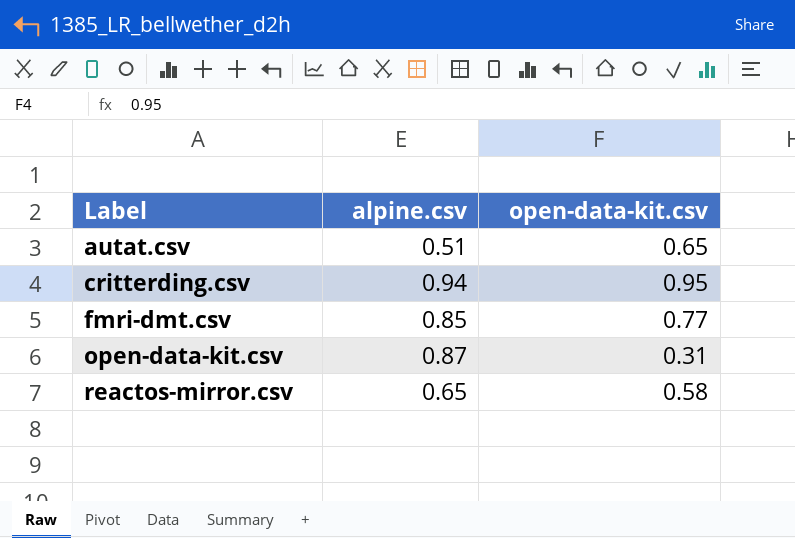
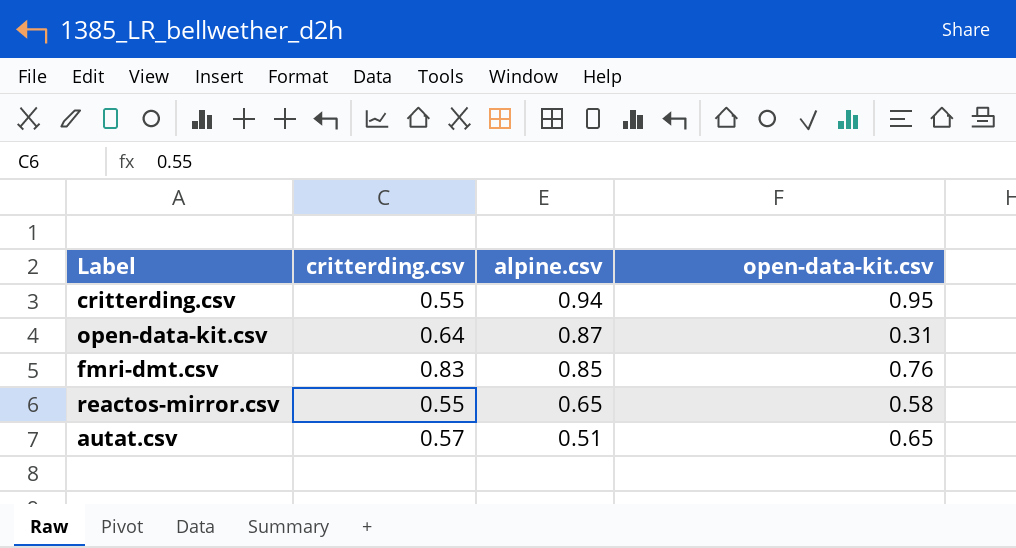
row order: Label ascending -> alpine.csv descending
column critterding.csv | position: none -> 2
fmri-dmt.csv | open-data-kit.csv: 0.77 -> 0.76

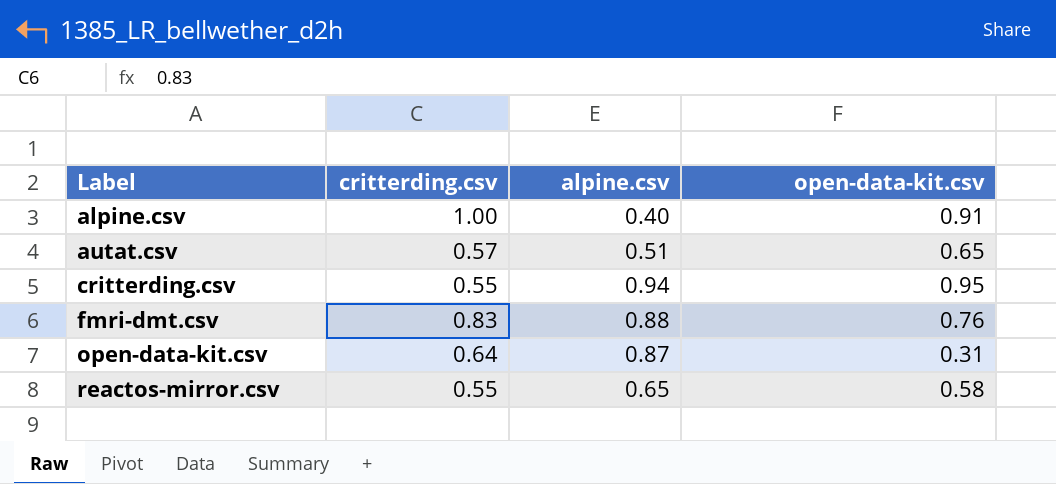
row order: alpine.csv descending -> Label ascending
row alpine.csv: none -> 1.00 | 0.40 | 0.91
fmri-dmt.csv | alpine.csv: 0.85 -> 0.88

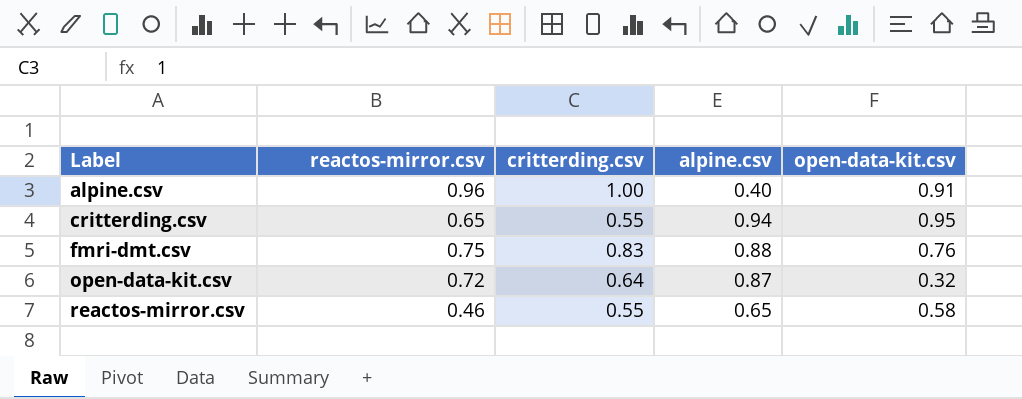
column reactos-mirror.csv | position: none -> 2
row autat.csv: 0.57 | 0.51 | 0.65 -> none
open-data-kit.csv | open-data-kit.csv: 0.31 -> 0.32

